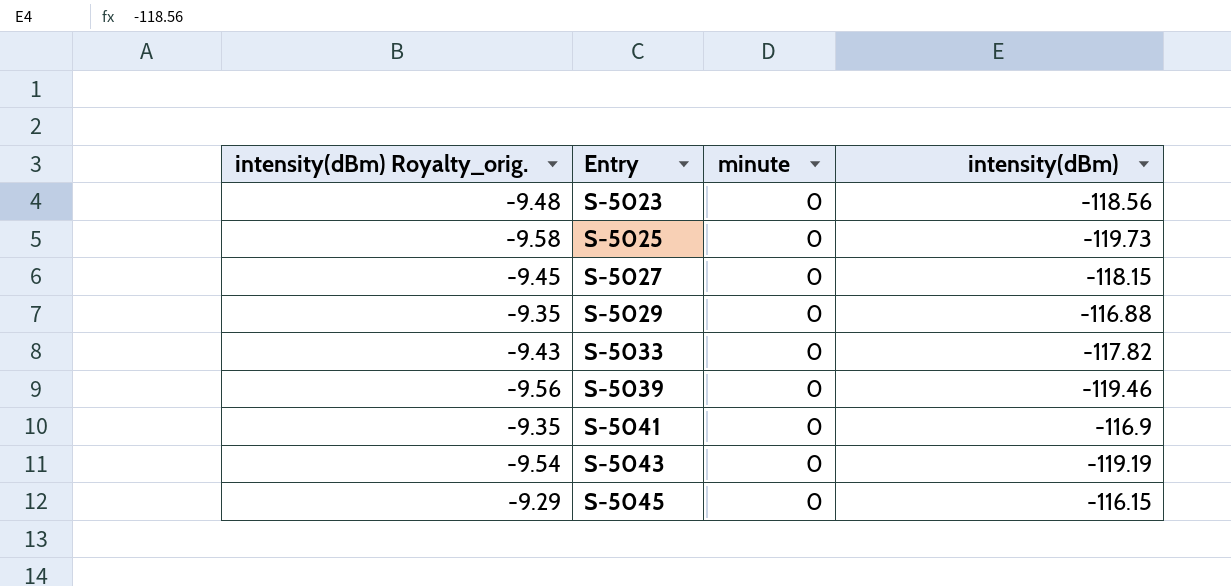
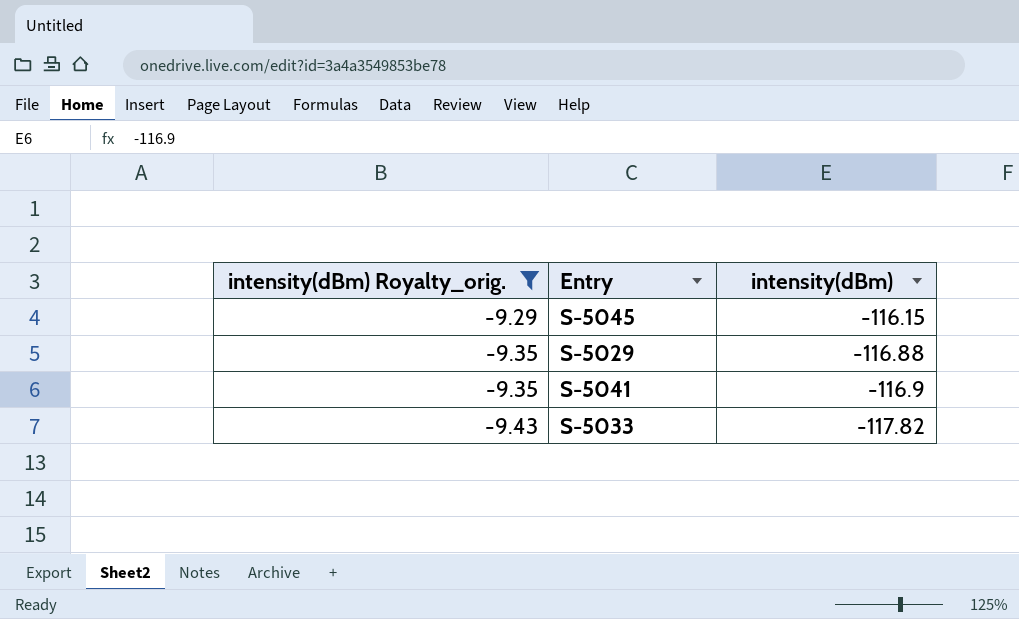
filter: none -> intensity(dBm) Royalty_orig. >= -9.43
row order: Entry ascending -> intensity(dBm) Royalty_orig. descending
column minute | position: 3 -> none

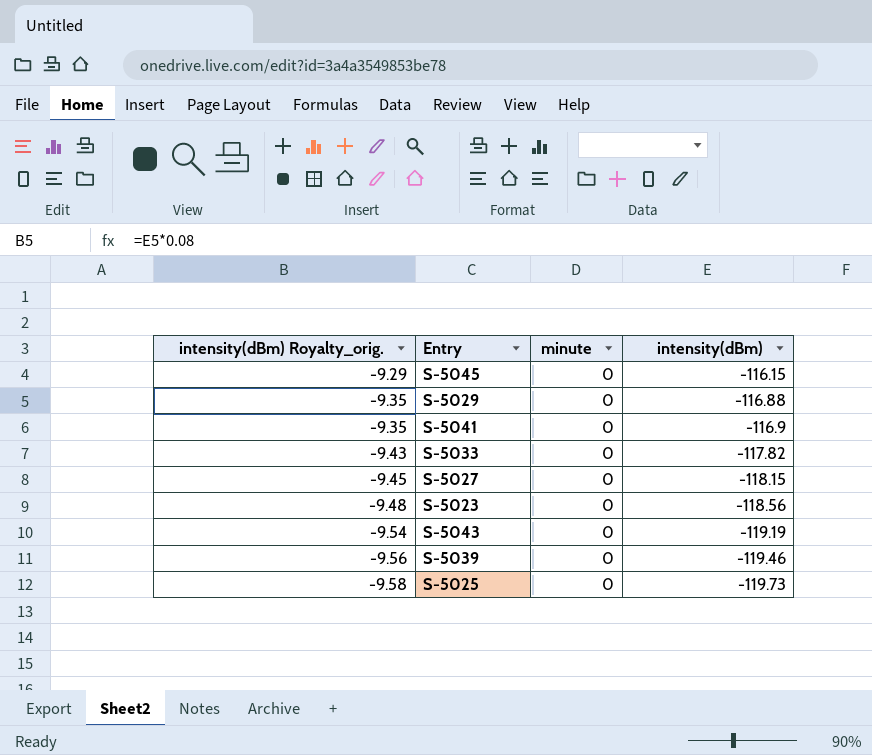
filter: intensity(dBm) Royalty_orig. >= -9.43 -> none
column minute | position: none -> 3

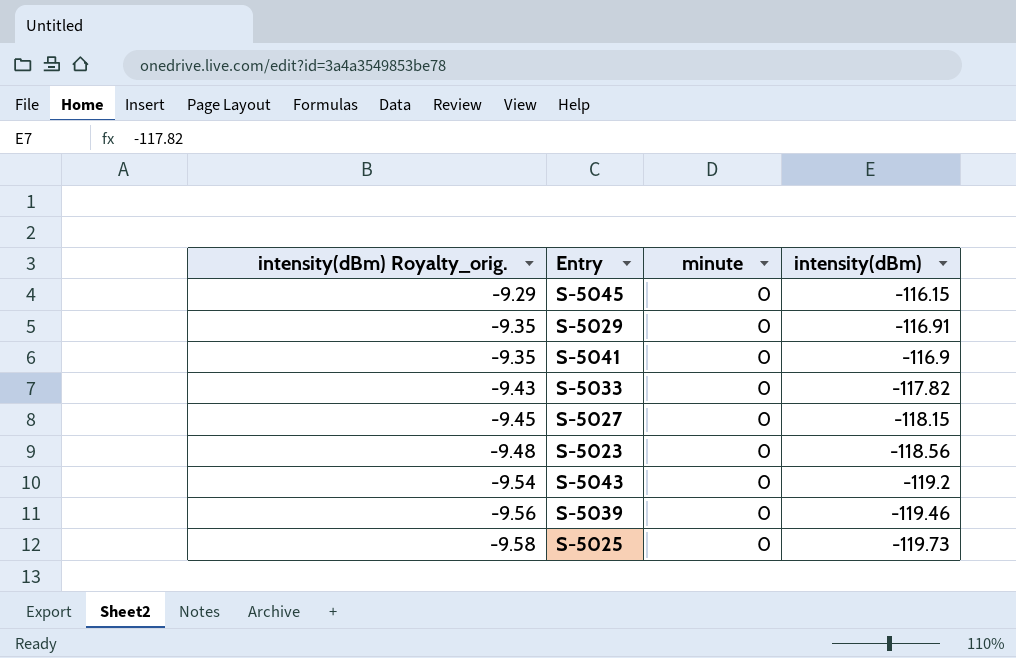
S-5029 | intensity(dBm): -116.88 -> -116.91
S-5043 | intensity(dBm): -119.19 -> -119.2

